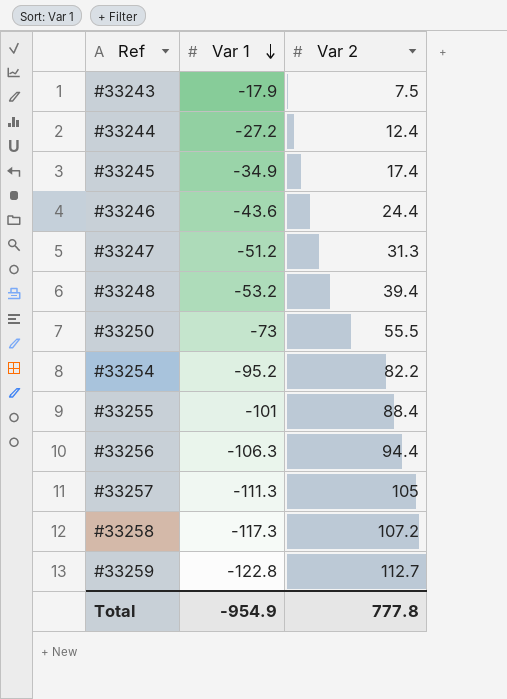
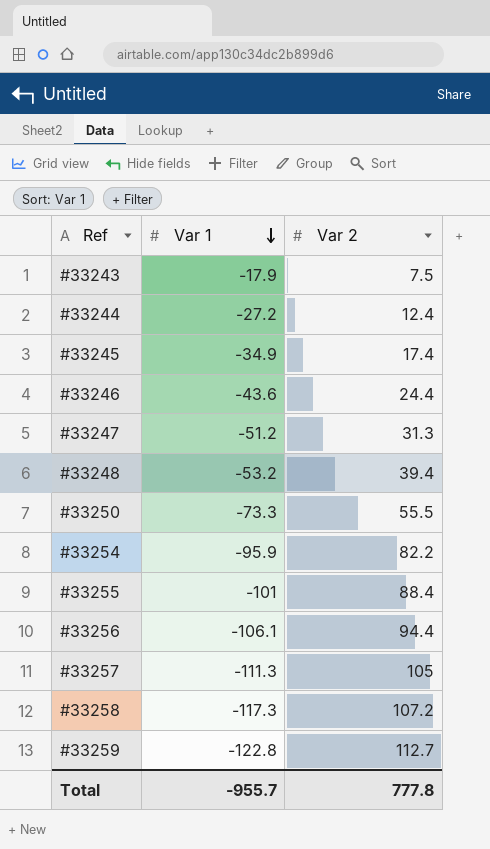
#33250 | Var 1: -73 -> -73.3
#33254 | Var 1: -95.2 -> -95.9
#33256 | Var 1: -106.3 -> -106.1
Total | Var 1: -954.9 -> -955.7

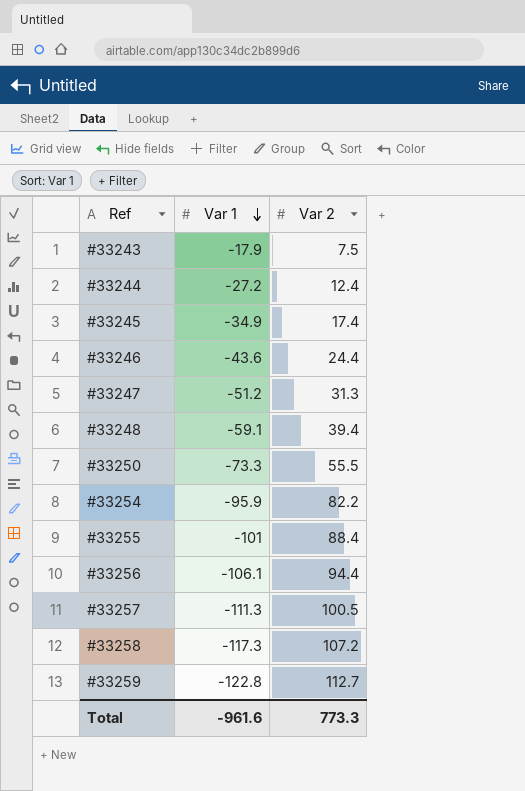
#33248 | Var 1: -53.2 -> -59.1
#33257 | Var 2: 105 -> 100.5
Total | Var 1: -955.7 -> -961.6
Total | Var 2: 777.8 -> 773.3

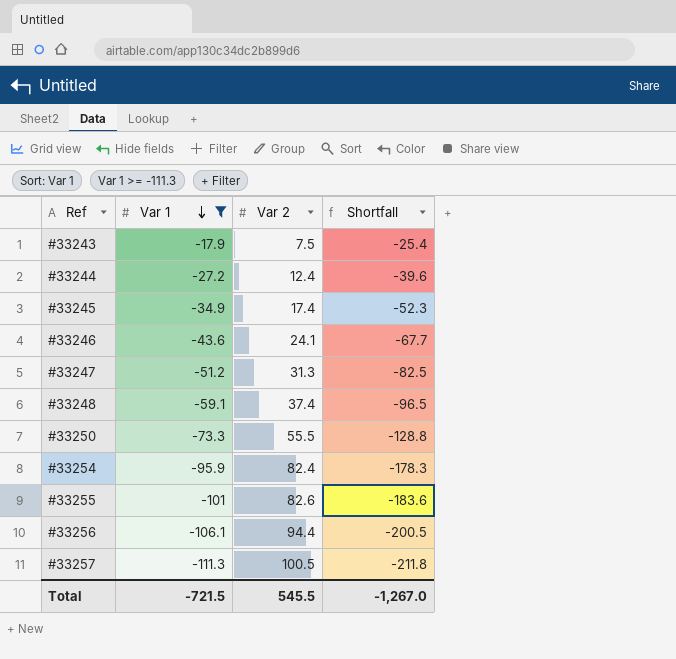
filter: none -> Var 1 >= -111.3
column Shortfall | formula: none -> [Var 1] - [Var 2]
#33246 | Var 2: 24.4 -> 24.1
#33248 | Var 2: 39.4 -> 37.4
#33254 | Var 2: 82.2 -> 82.4
#33255 | Var 2: 88.4 -> 82.6
Total | Var 1: -961.6 -> -721.5
Total | Var 2: 773.3 -> 545.5

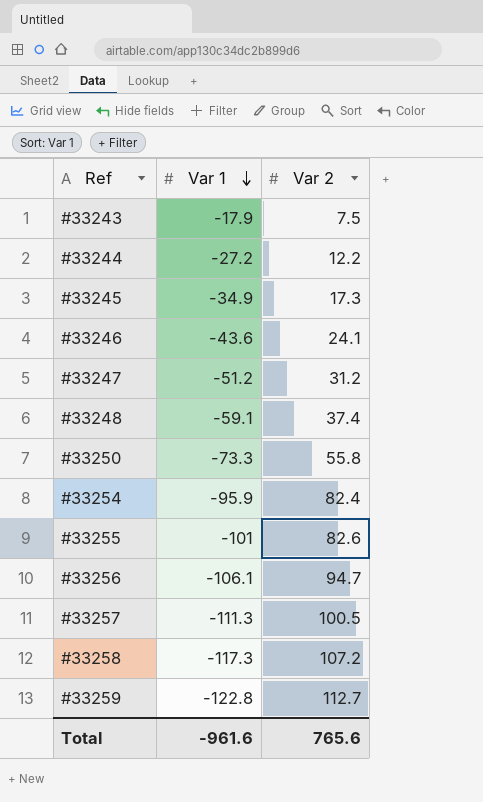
filter: Var 1 >= -111.3 -> none
column Shortfall | formula: [Var 1] - [Var 2] -> none
#33244 | Var 2: 12.4 -> 12.2
#33245 | Var 2: 17.4 -> 17.3
#33247 | Var 2: 31.3 -> 31.2
#33250 | Var 2: 55.5 -> 55.8
#33256 | Var 2: 94.4 -> 94.7
Total | Var 1: -721.5 -> -961.6
Total | Var 2: 545.5 -> 765.6

